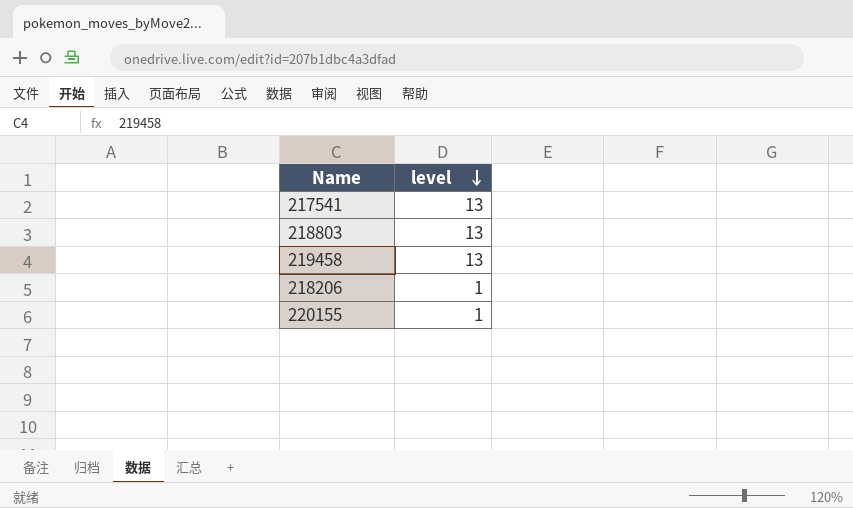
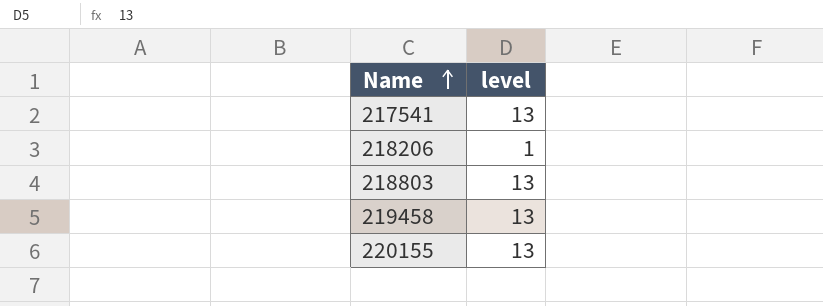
row order: level descending -> Name ascending
220155 | level: 1 -> 13

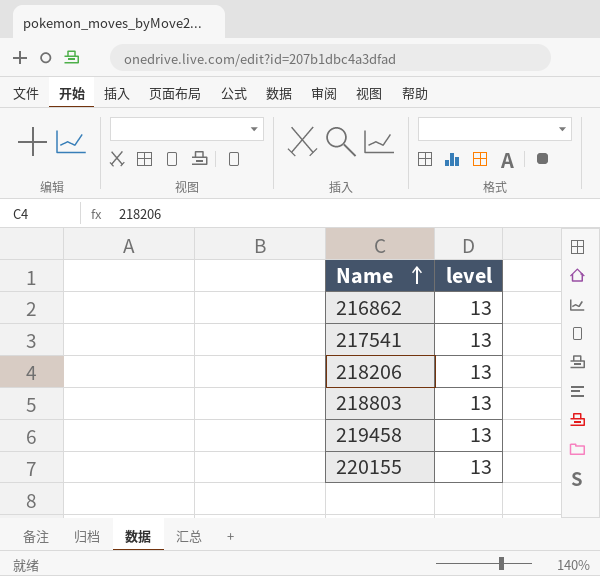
row 216862: none -> 13
218206 | level: 1 -> 13

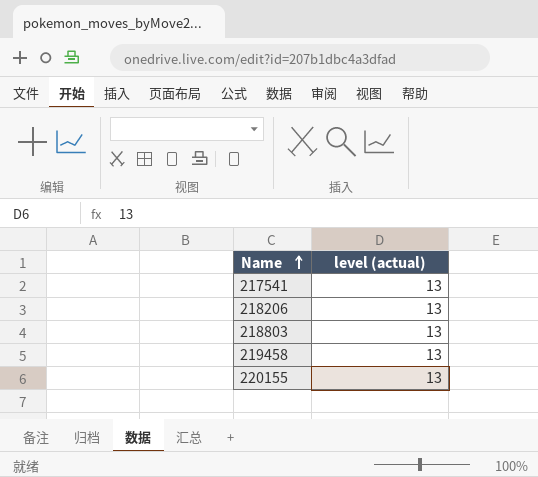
column name: level -> level (actual)
row 216862: 13 -> none

